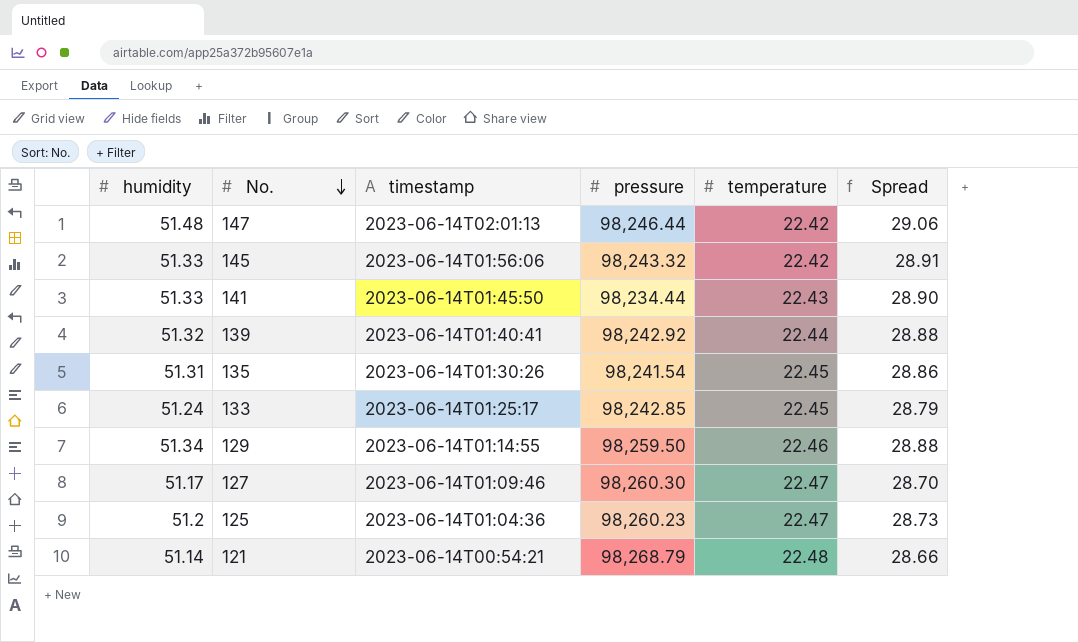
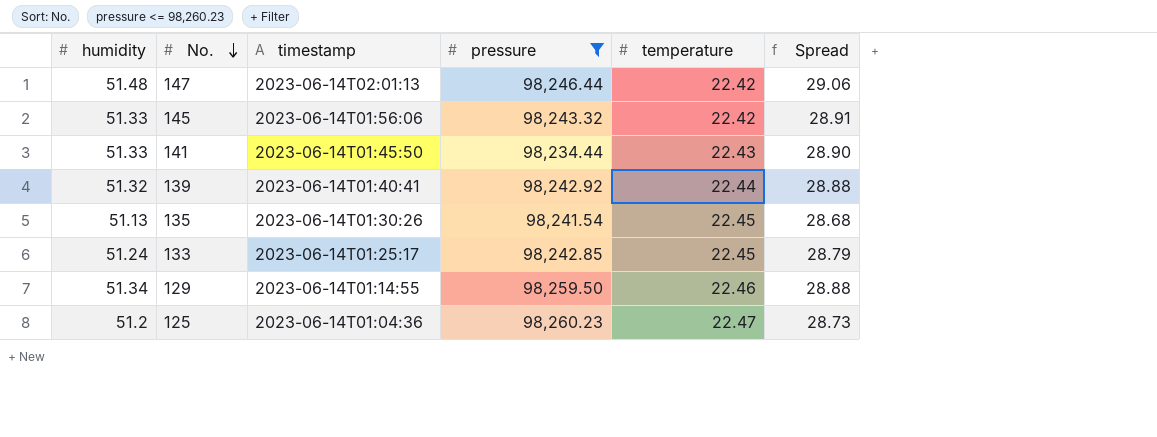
filter: none -> pressure <= 98,260.23
135 | humidity: 51.31 -> 51.13
135 | Spread: 28.86 -> 28.68

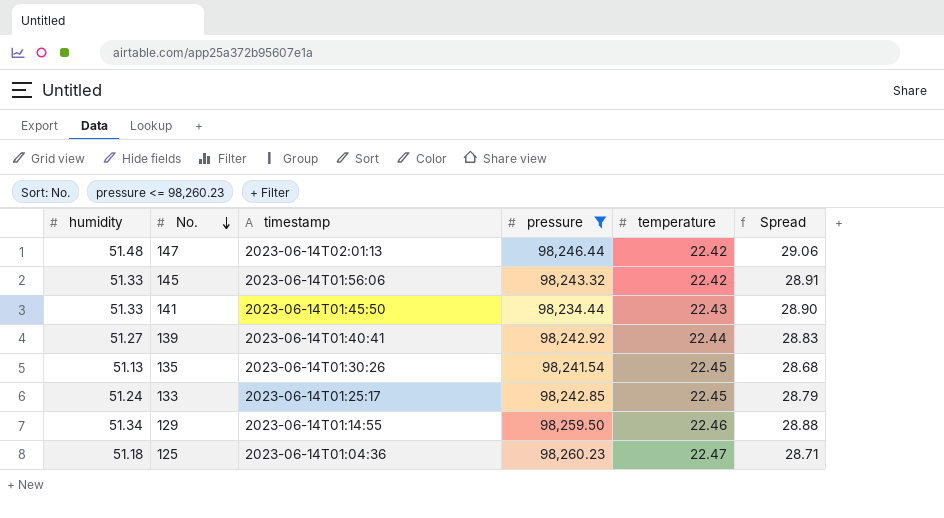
139 | humidity: 51.32 -> 51.27
139 | Spread: 28.88 -> 28.83
125 | humidity: 51.2 -> 51.18
125 | Spread: 28.73 -> 28.71

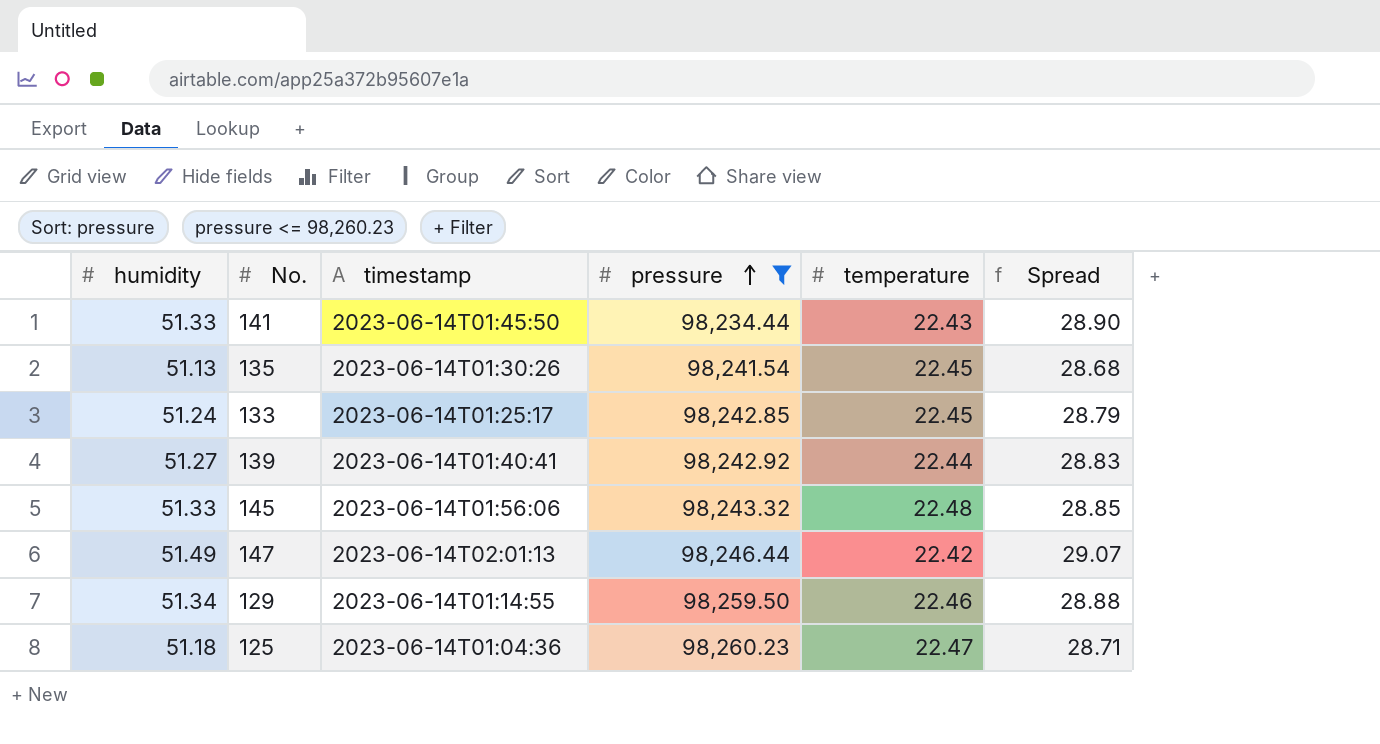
row order: No. descending -> pressure ascending
145 | temperature: 22.42 -> 22.48
145 | Spread: 28.91 -> 28.85
147 | humidity: 51.48 -> 51.49
147 | Spread: 29.06 -> 29.07

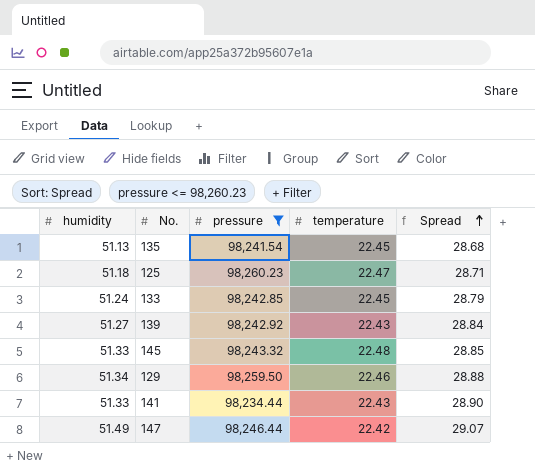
row order: pressure ascending -> Spread ascending
column timestamp | position: 3 -> none
139 | temperature: 22.44 -> 22.43
139 | Spread: 28.83 -> 28.84

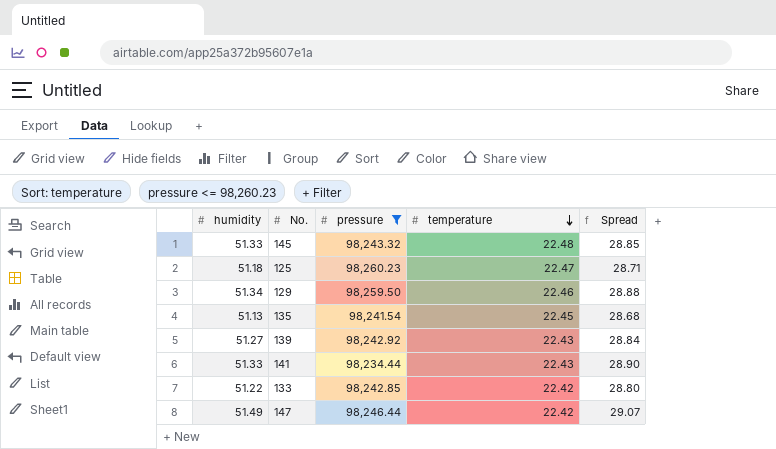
row order: Spread ascending -> temperature descending
133 | humidity: 51.24 -> 51.22
133 | temperature: 22.45 -> 22.42
133 | Spread: 28.79 -> 28.80

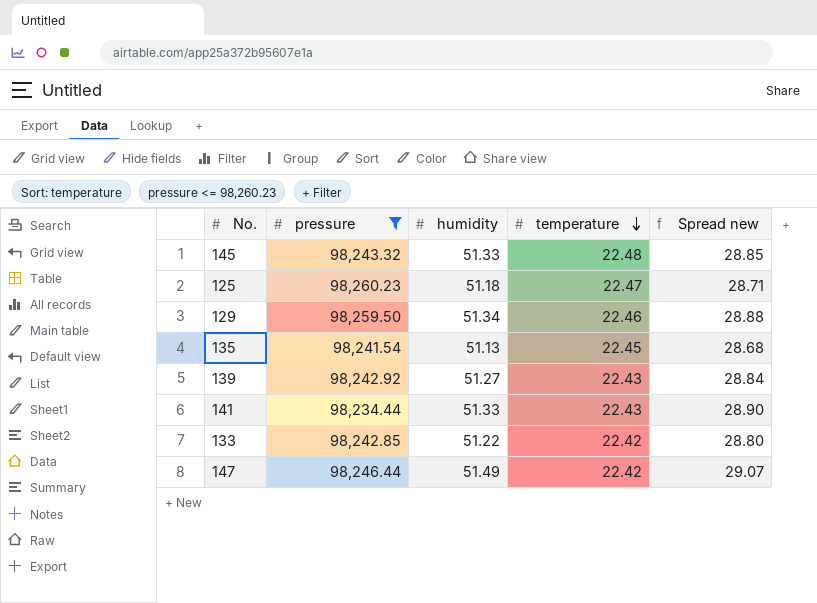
column humidity | position: 1 -> 3
column name: Spread -> Spread new

